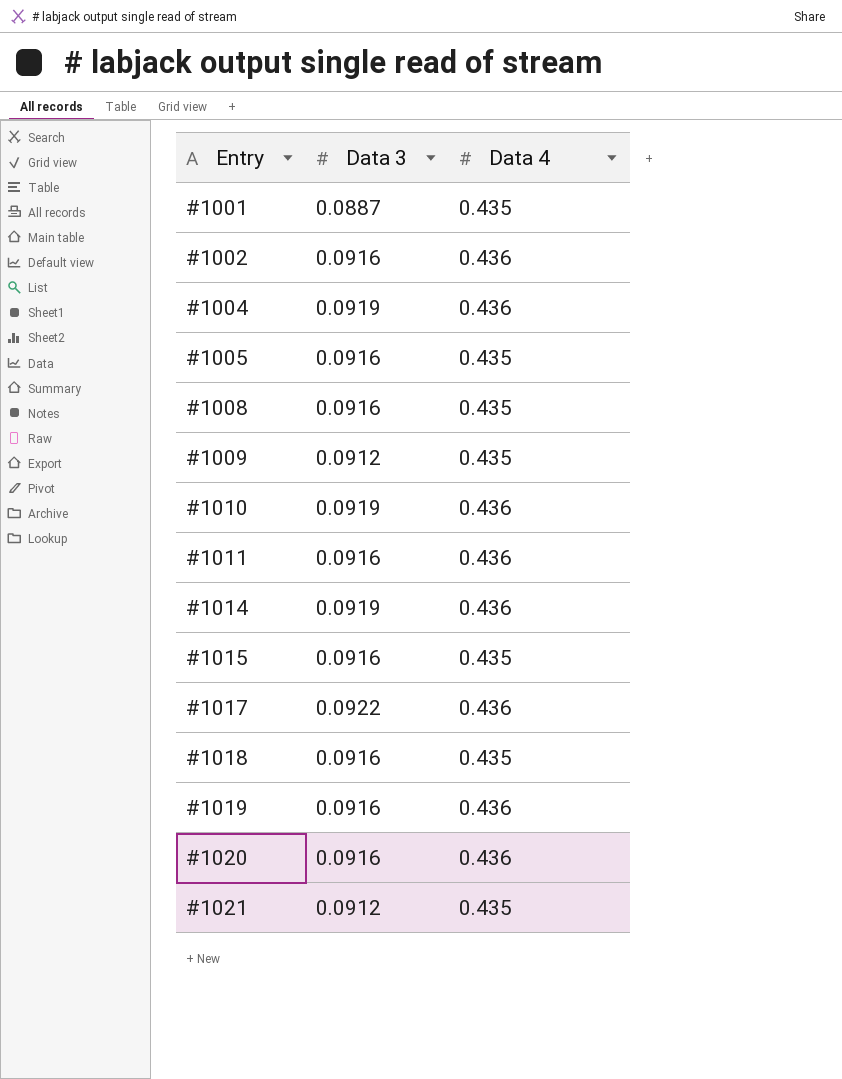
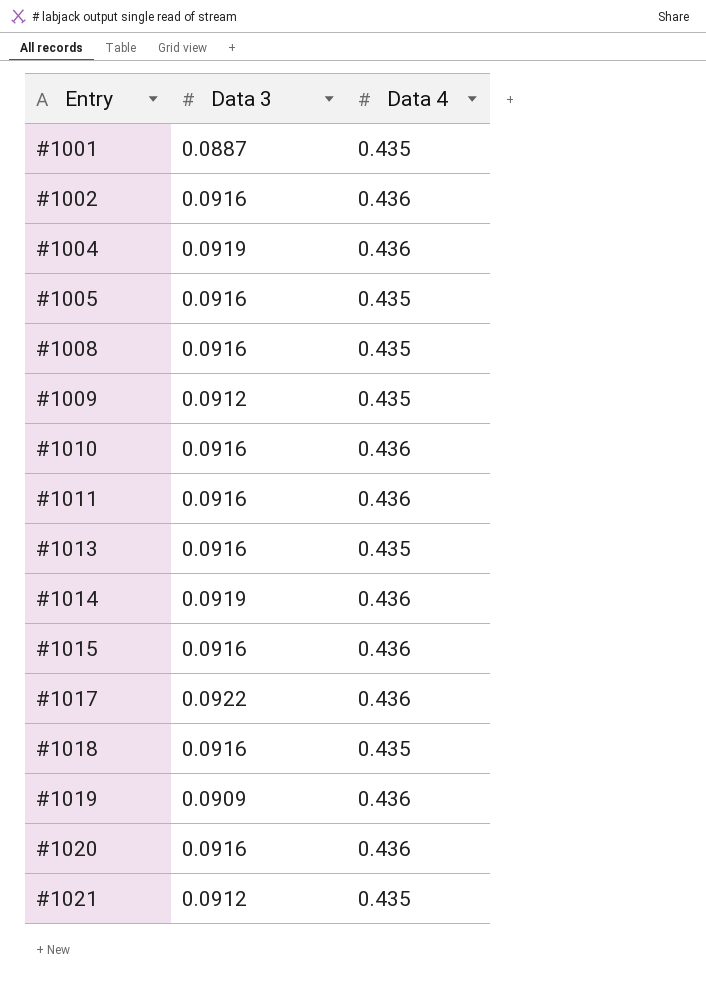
#1010 | Data 3: 0.0919 -> 0.0916
row #1013: none -> 0.0916 | 0.435
#1015 | Data 4: 0.435 -> 0.436
#1019 | Data 3: 0.0916 -> 0.0909

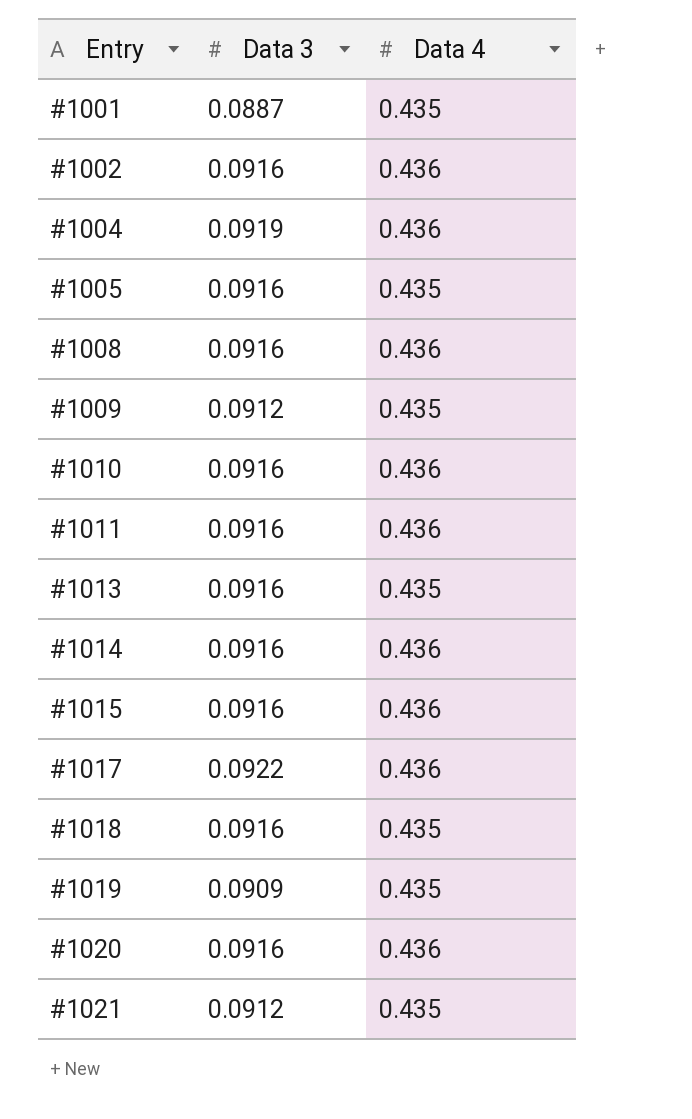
#1008 | Data 4: 0.435 -> 0.436
#1014 | Data 3: 0.0919 -> 0.0916
#1019 | Data 4: 0.436 -> 0.435

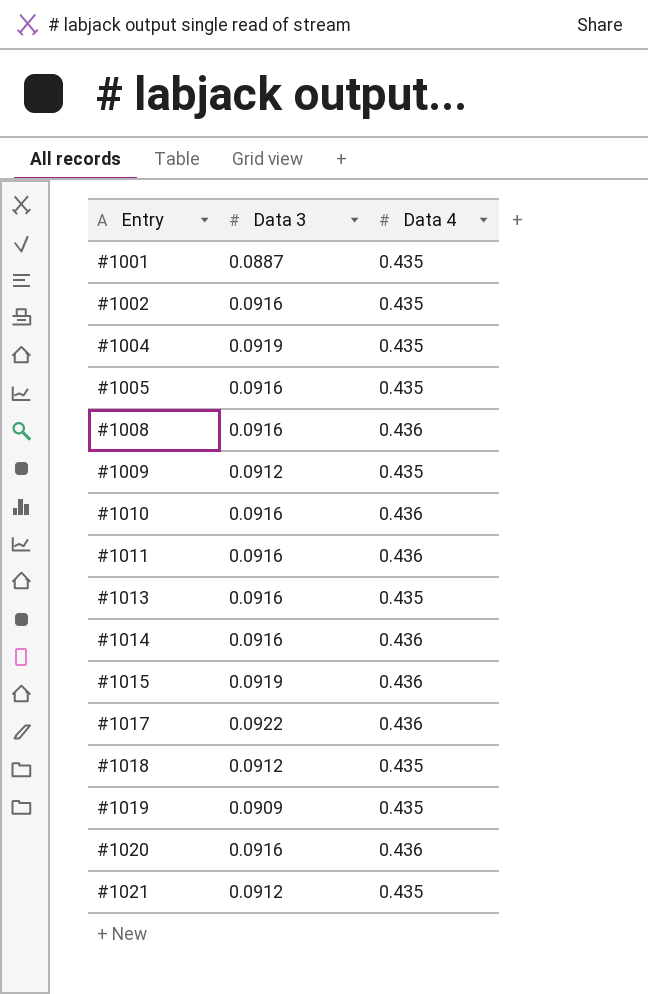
#1002 | Data 4: 0.436 -> 0.435
#1004 | Data 4: 0.436 -> 0.435
#1015 | Data 3: 0.0916 -> 0.0919
#1018 | Data 3: 0.0916 -> 0.0912

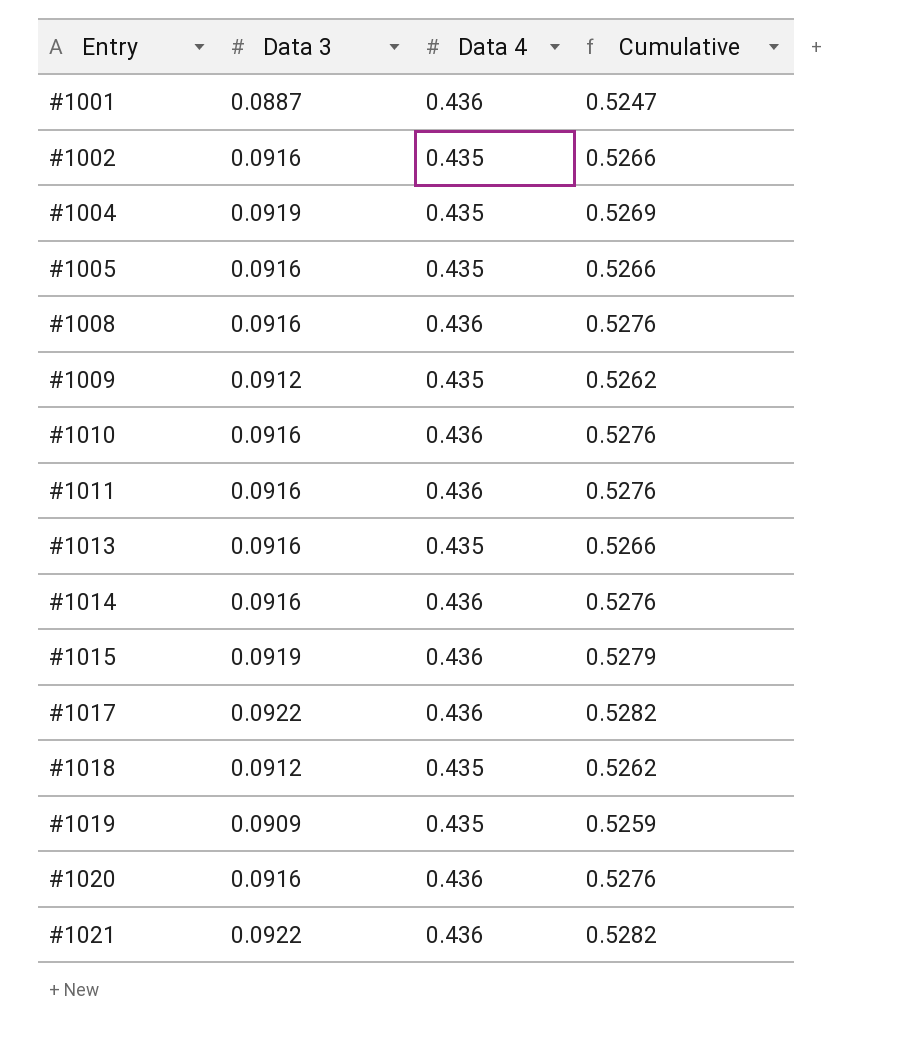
column Cumulative | formula: none -> [Data 3] + [Data 4]
#1001 | Data 4: 0.435 -> 0.436
#1021 | Data 3: 0.0912 -> 0.0922
#1021 | Data 4: 0.435 -> 0.436

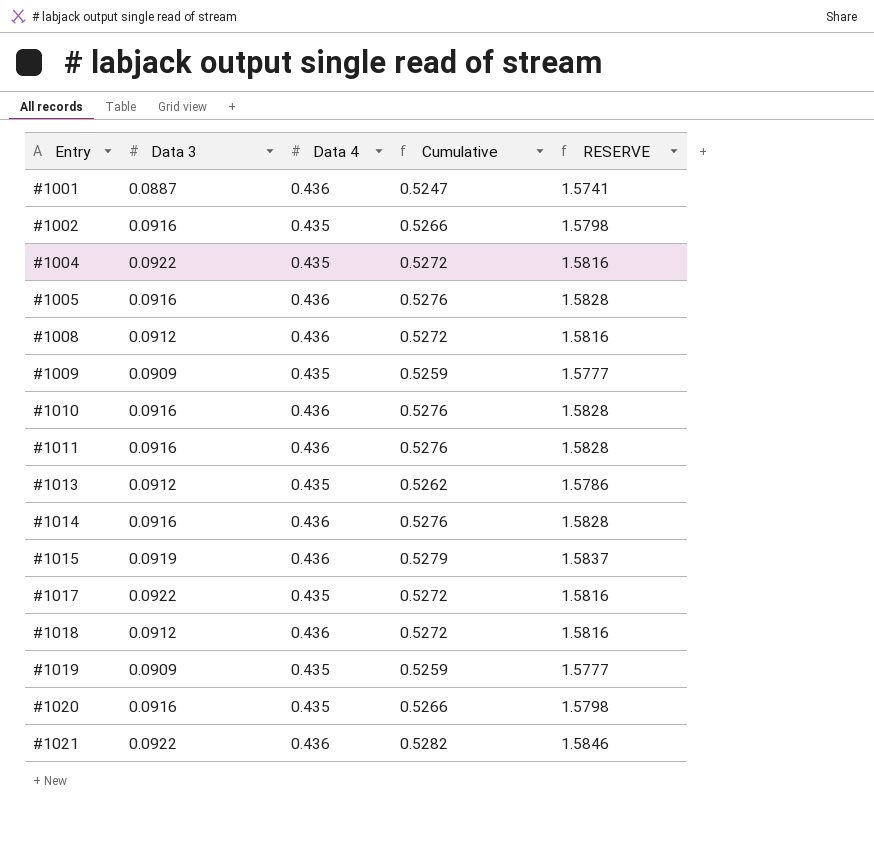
column RESERVE | formula: none -> [Cumulative] * 3
#1004 | Data 3: 0.0919 -> 0.0922
#1004 | Cumulative: 0.5269 -> 0.5272
#1005 | Data 4: 0.435 -> 0.436
#1005 | Cumulative: 0.5266 -> 0.5276
#1008 | Data 3: 0.0916 -> 0.0912
#1008 | Cumulative: 0.5276 -> 0.5272
#1009 | Data 3: 0.0912 -> 0.0909
#1009 | Cumulative: 0.5262 -> 0.5259
#1013 | Data 3: 0.0916 -> 0.0912
#1013 | Cumulative: 0.5266 -> 0.5262
#1017 | Data 4: 0.436 -> 0.435
#1017 | Cumulative: 0.5282 -> 0.5272
#1018 | Data 4: 0.435 -> 0.436
#1018 | Cumulative: 0.5262 -> 0.5272
#1020 | Data 4: 0.436 -> 0.435
#1020 | Cumulative: 0.5276 -> 0.5266

